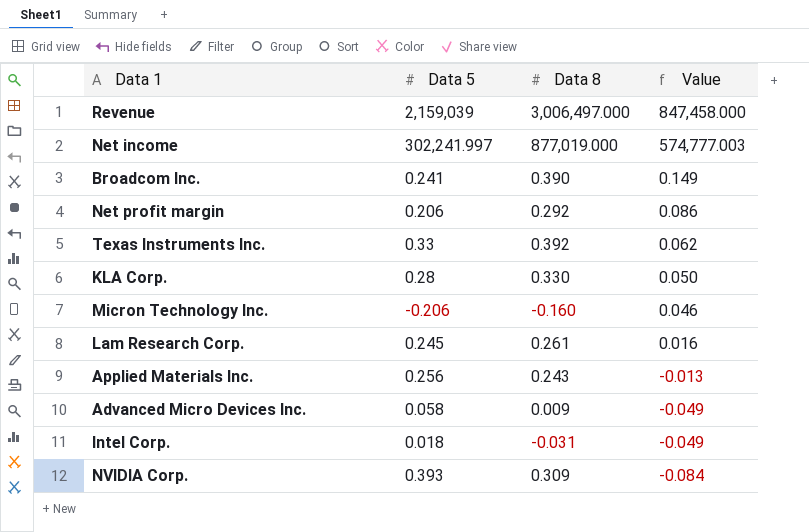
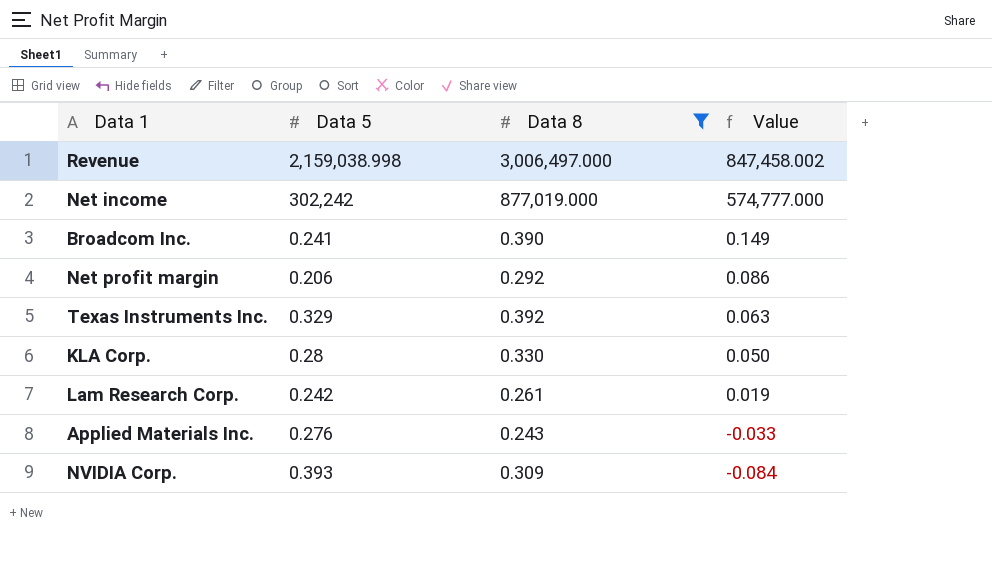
filter: none -> Data 8 >= 0.243
Revenue | Data 5: 2,159,039 -> 2,159,038.998
Revenue | Value: 847,458.000 -> 847,458.002
Net income | Data 5: 302,241.997 -> 302,242
Net income | Value: 574,777.003 -> 574,777.000
Texas Instruments Inc. | Data 5: 0.33 -> 0.329
Texas Instruments Inc. | Value: 0.062 -> 0.063
Lam Research Corp. | Data 5: 0.245 -> 0.242
Lam Research Corp. | Value: 0.016 -> 0.019
Applied Materials Inc. | Data 5: 0.256 -> 0.276
Applied Materials Inc. | Value: -0.013 -> -0.033

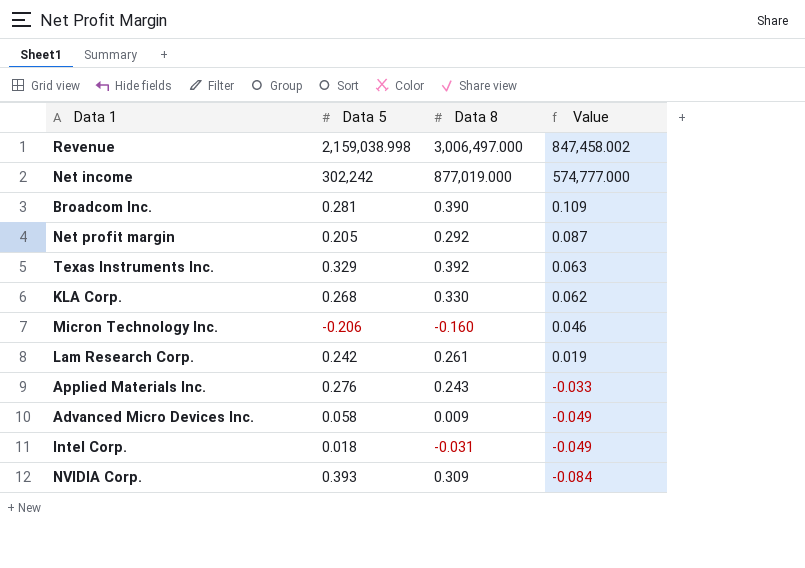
filter: Data 8 >= 0.243 -> none
Broadcom Inc. | Data 5: 0.241 -> 0.281
Broadcom Inc. | Value: 0.149 -> 0.109
Net profit margin | Data 5: 0.206 -> 0.205
Net profit margin | Value: 0.086 -> 0.087
KLA Corp. | Data 5: 0.28 -> 0.268
KLA Corp. | Value: 0.050 -> 0.062

